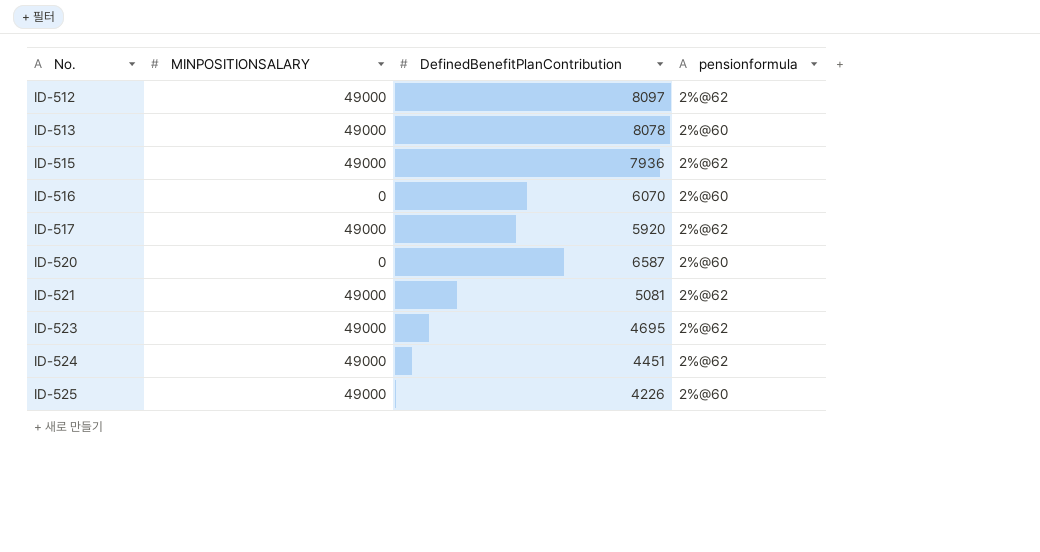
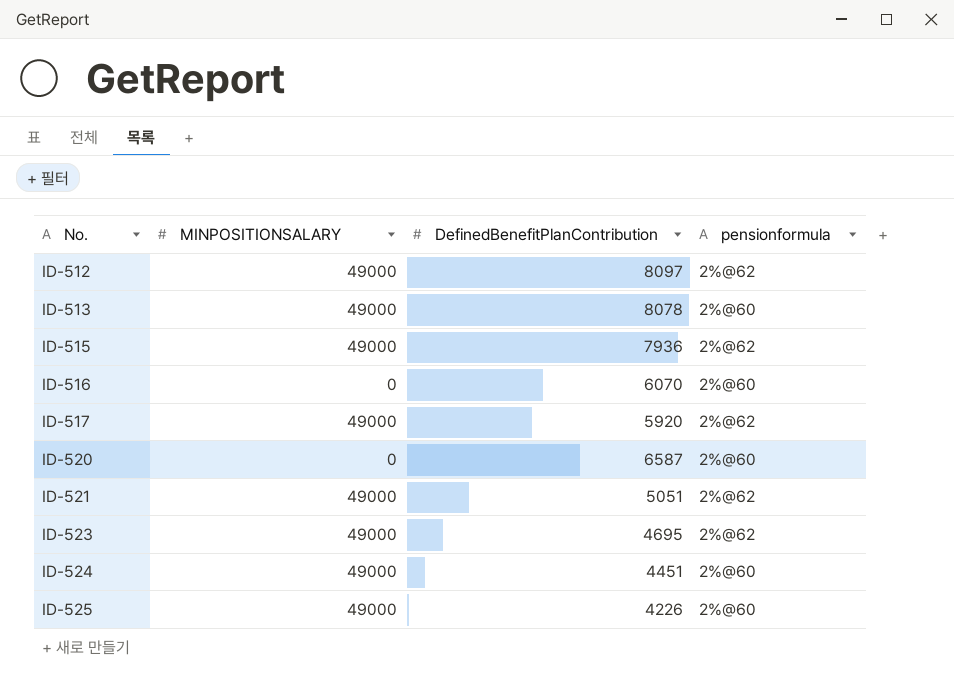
ID-521 | DefinedBenefitPlanContribution: 5081 -> 5051
ID-524 | pensionformula: 2%@62 -> 2%@60

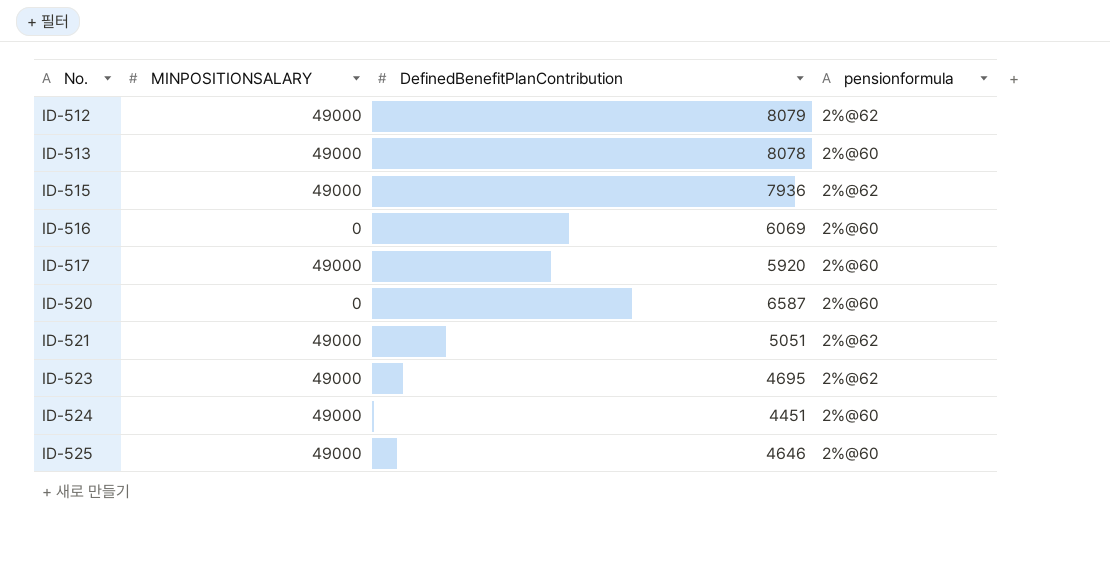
ID-512 | DefinedBenefitPlanContribution: 8097 -> 8079
ID-516 | DefinedBenefitPlanContribution: 6070 -> 6069
ID-517 | pensionformula: 2%@62 -> 2%@60
ID-525 | DefinedBenefitPlanContribution: 4226 -> 4646

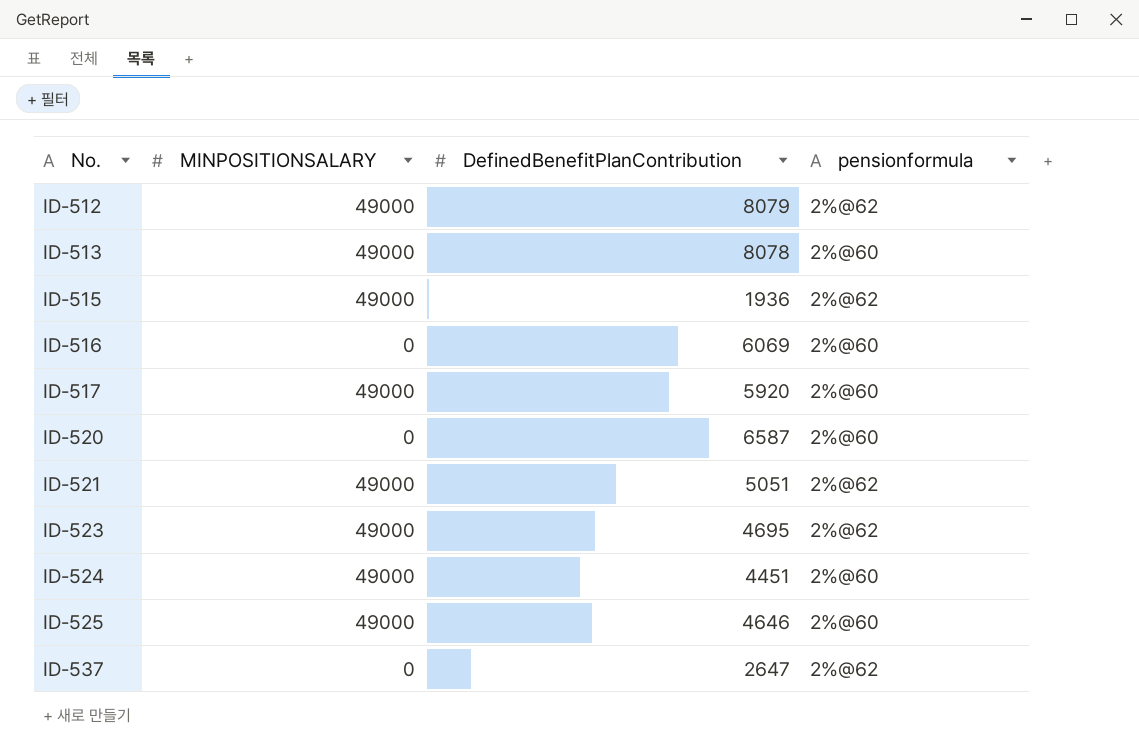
ID-515 | DefinedBenefitPlanContribution: 7936 -> 1936
row ID-537: none -> 0 | 2647 | 2%@62

